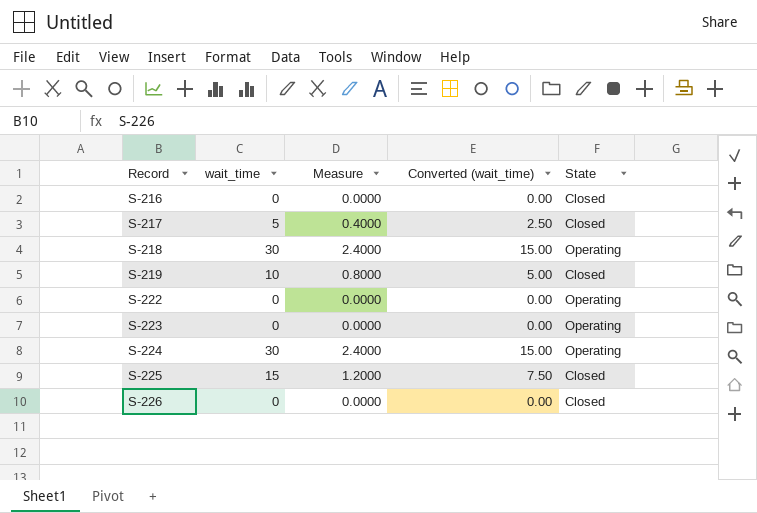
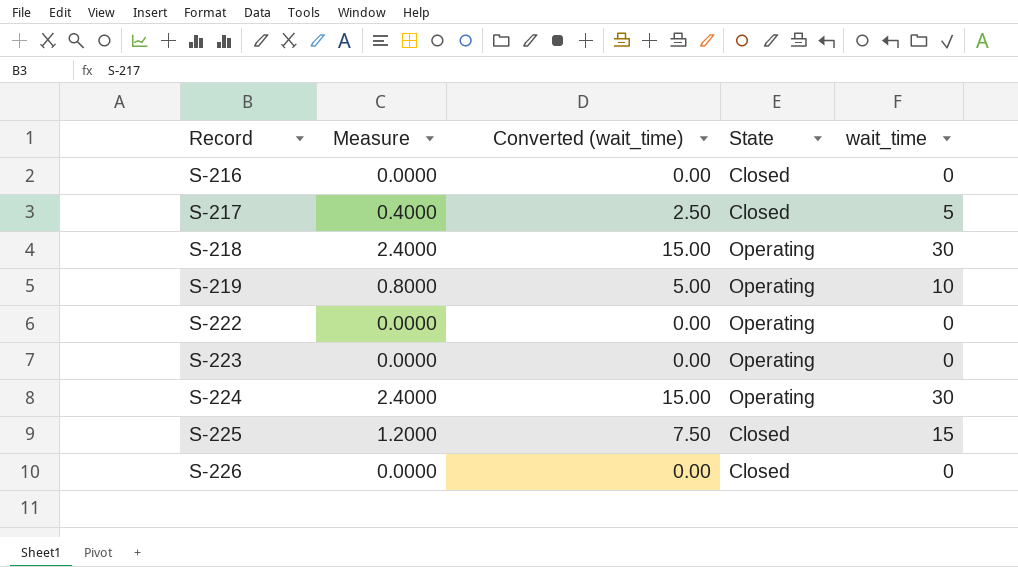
column wait_time | position: 2 -> 5
S-219 | State: Closed -> Operating

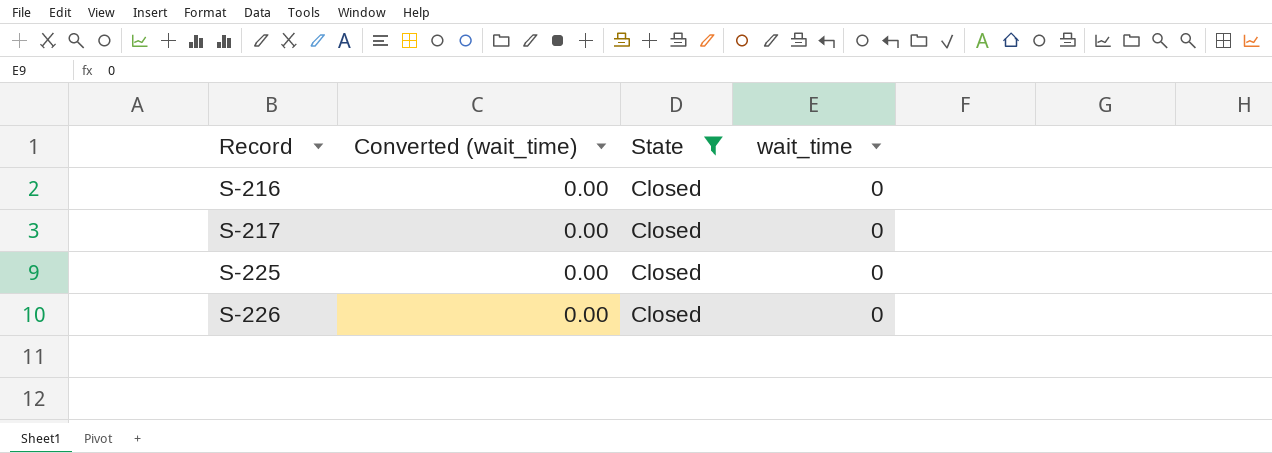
filter: none -> State = Closed
column Measure | formula: [wait_time] * 0.08 -> none
S-217 | Converted (wait_time): 2.50 -> 0.00
S-217 | wait_time: 5 -> 0
S-225 | Converted (wait_time): 7.50 -> 0.00
S-225 | wait_time: 15 -> 0

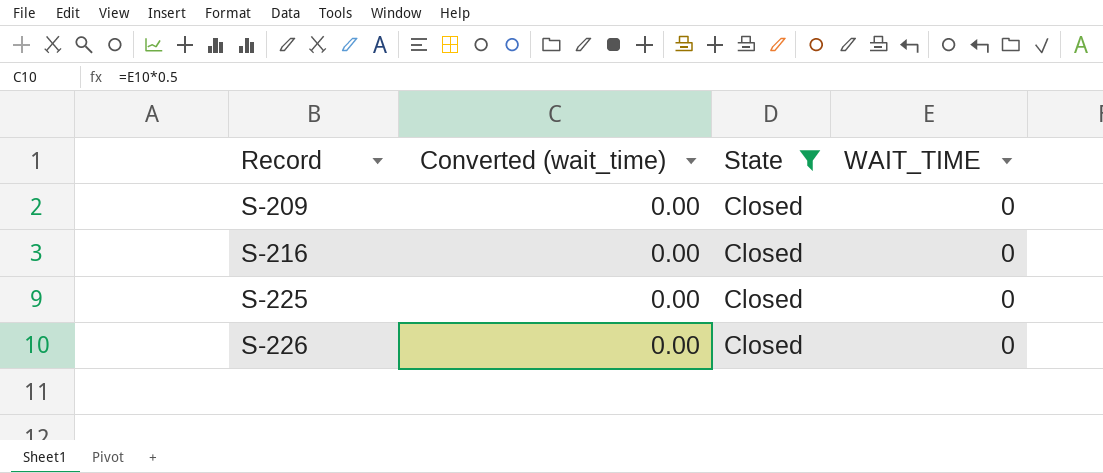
column name: wait_time -> WAIT_TIME
row S-217: 0.00 | Closed | 0 -> none
row S-209: none -> 0.00 | Closed | 0

